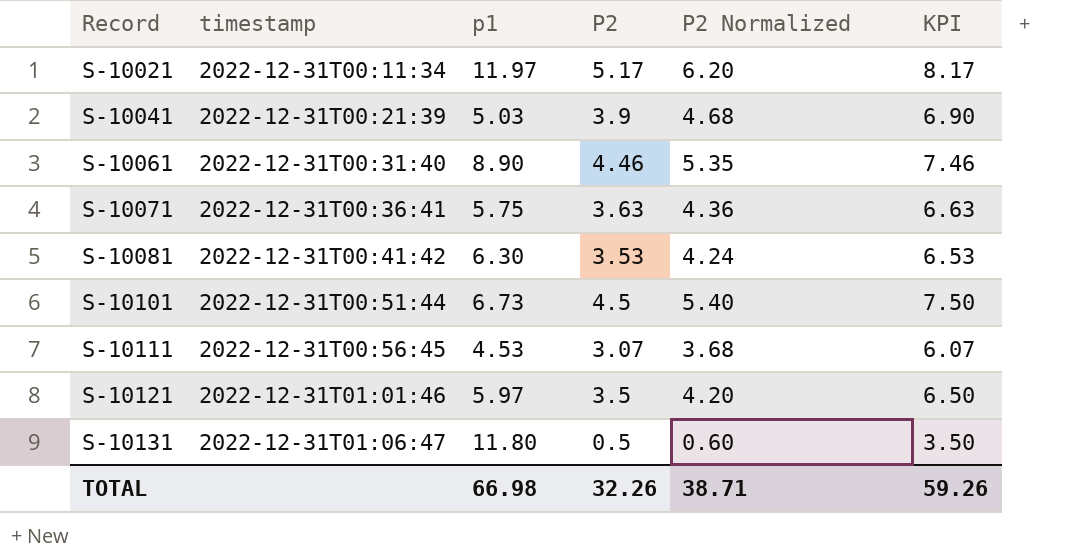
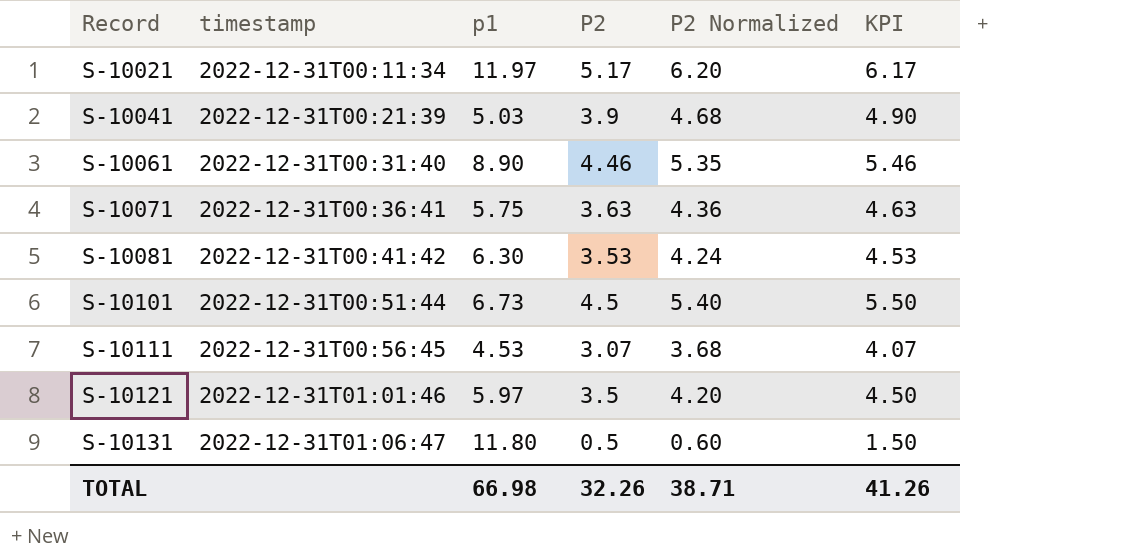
column KPI | formula: [P2] + 3 -> [P2] + 1
TOTAL | KPI: 59.26 -> 41.26

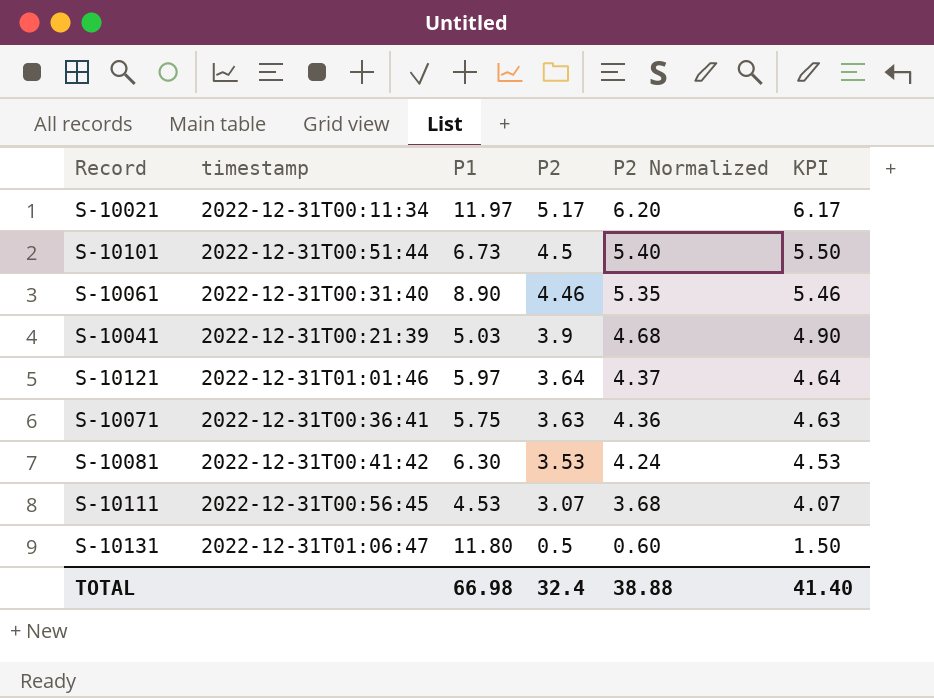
row order: Record ascending -> P2 descending
column name: p1 -> P1
S-10121 | P2: 3.5 -> 3.64
S-10121 | P2 Normalized: 4.20 -> 4.37
S-10121 | KPI: 4.50 -> 4.64
TOTAL | P2: 32.26 -> 32.4
TOTAL | P2 Normalized: 38.71 -> 38.88
TOTAL | KPI: 41.26 -> 41.40

